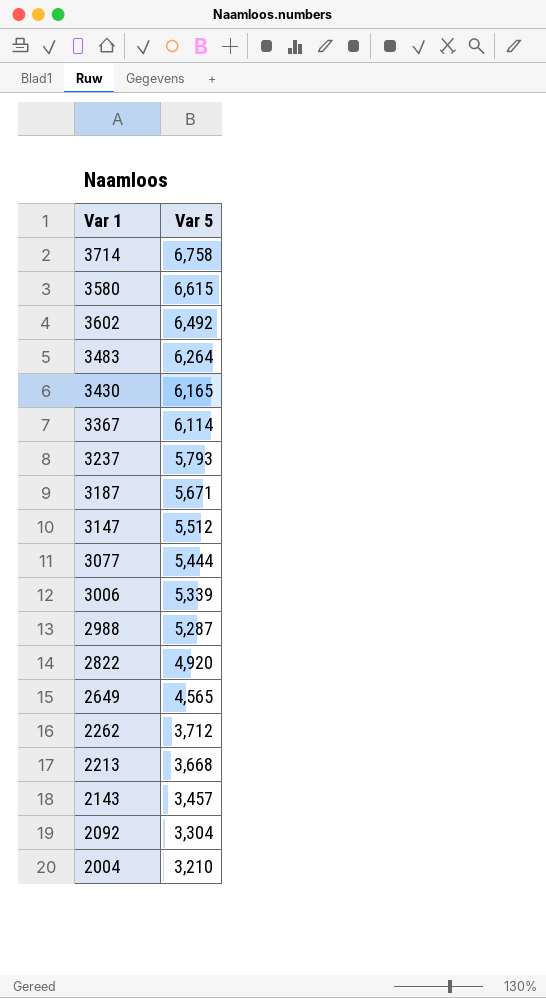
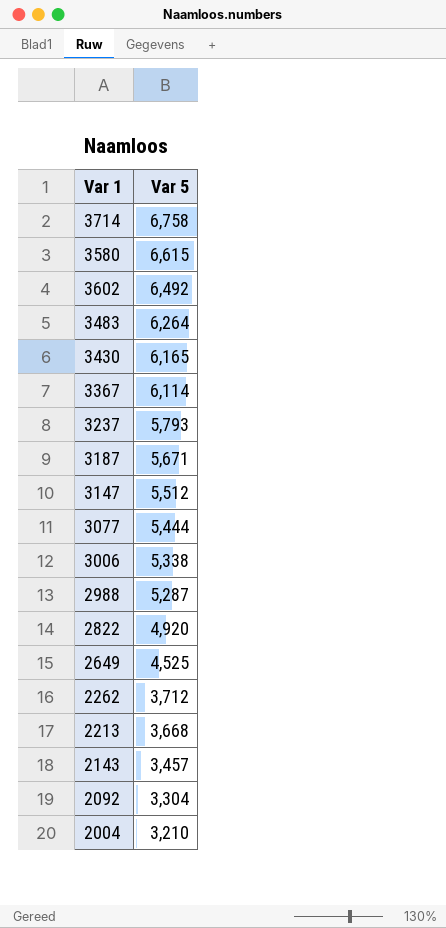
3006 | Var 5: 5,339 -> 5,338
2649 | Var 5: 4,565 -> 4,525

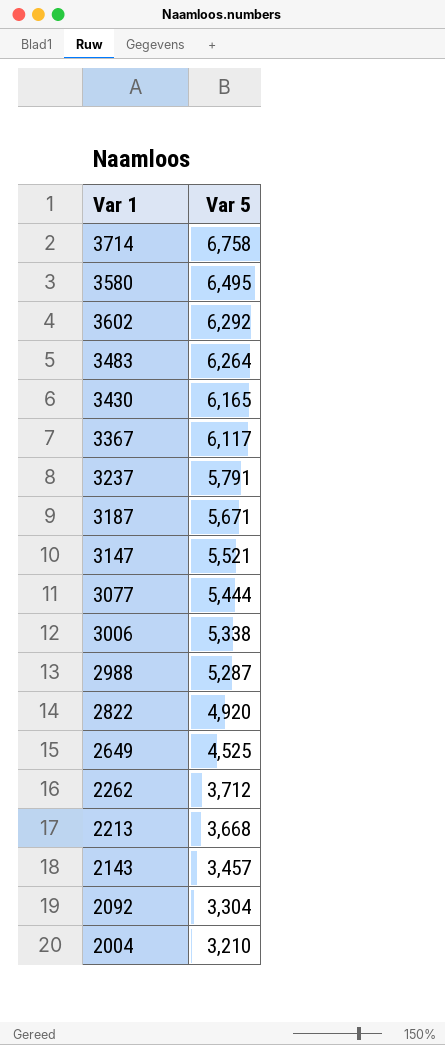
3580 | Var 5: 6,615 -> 6,495
3602 | Var 5: 6,492 -> 6,292
3367 | Var 5: 6,114 -> 6,117
3237 | Var 5: 5,793 -> 5,791
3147 | Var 5: 5,512 -> 5,521

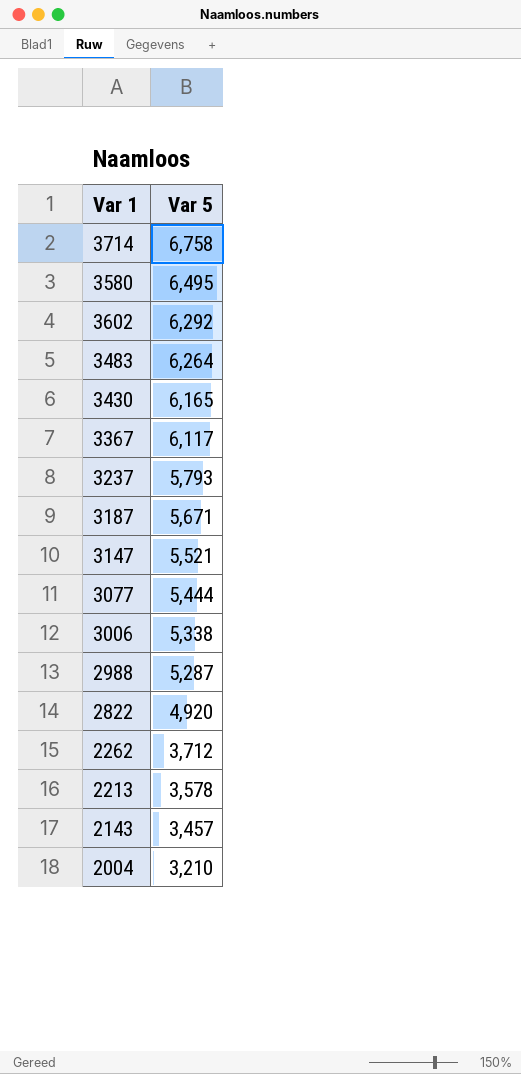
row 2649: 4,525 -> none
row 2092: 3,304 -> none
3237 | Var 5: 5,791 -> 5,793
2213 | Var 5: 3,668 -> 3,578

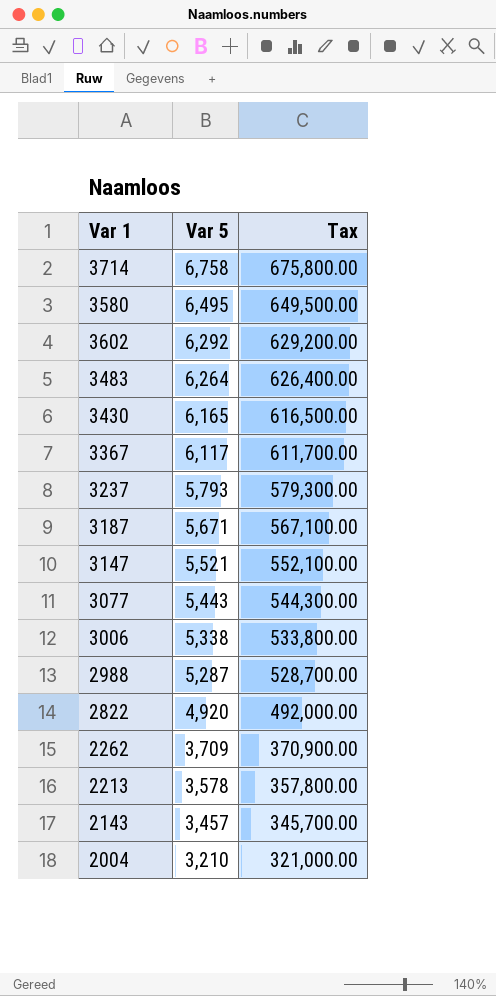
column Tax | formula: none -> [Var 5] * 100
3077 | Var 5: 5,444 -> 5,443
2262 | Var 5: 3,712 -> 3,709

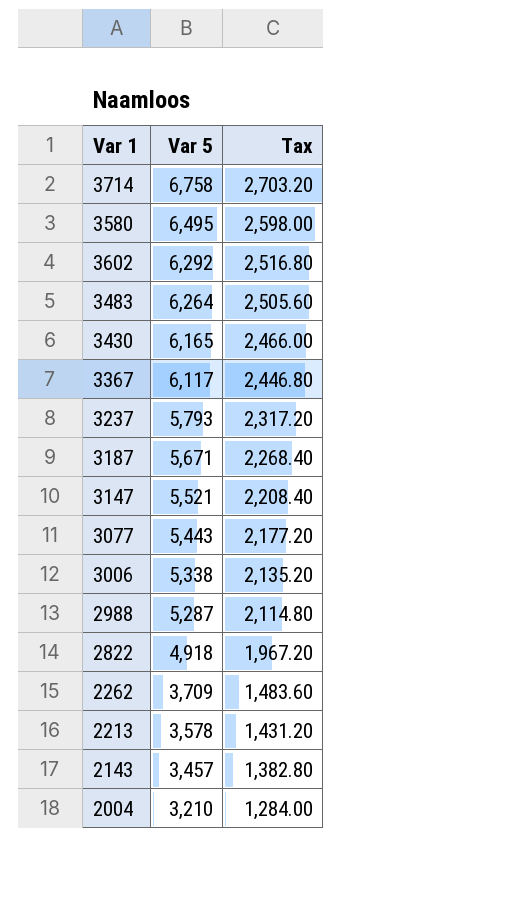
column Tax | formula: [Var 5] * 100 -> [Var 5] * 0.4
2822 | Var 5: 4,920 -> 4,918

